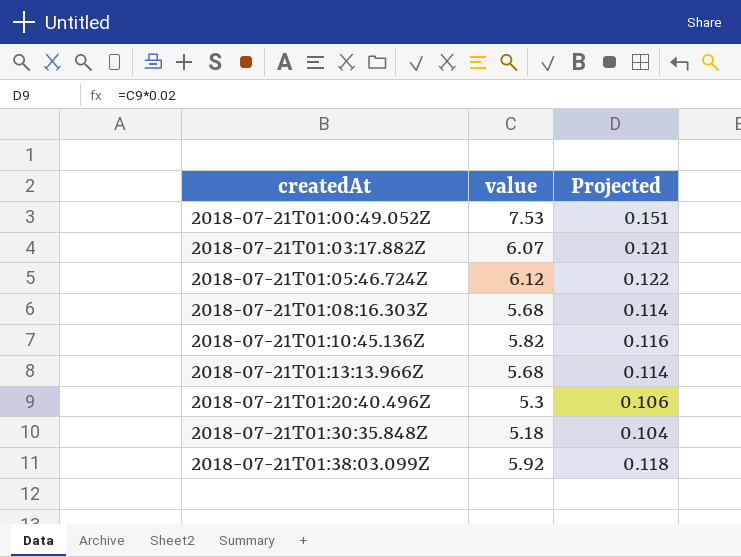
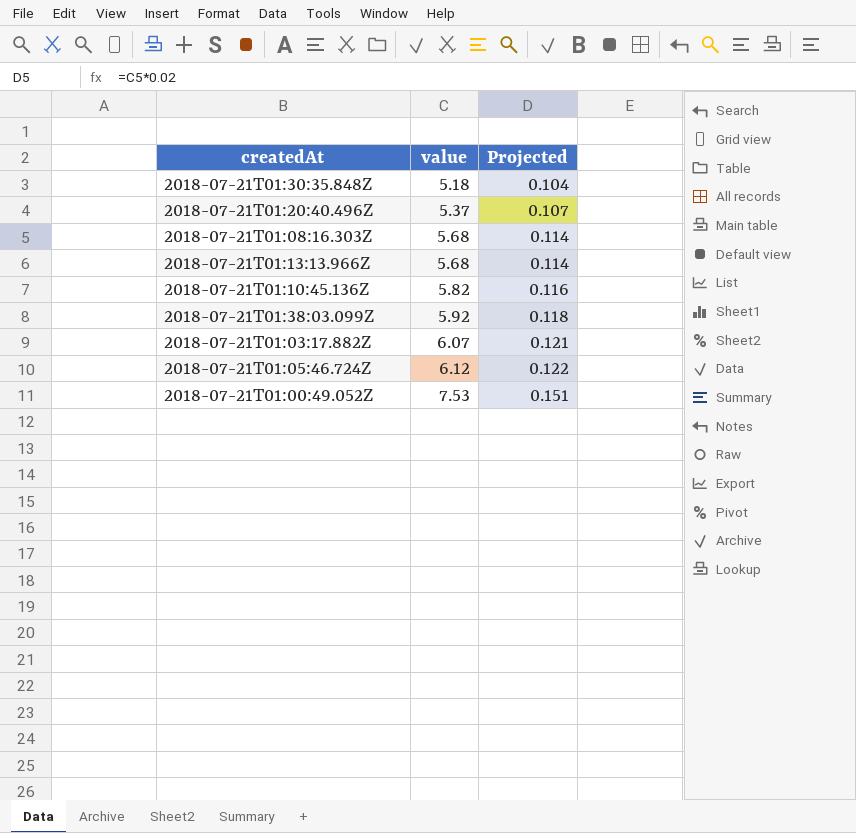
row order: createdAt ascending -> value ascending
2018-07-21T01:20:40.496Z | value: 5.3 -> 5.37
2018-07-21T01:20:40.496Z | Projected: 0.106 -> 0.107

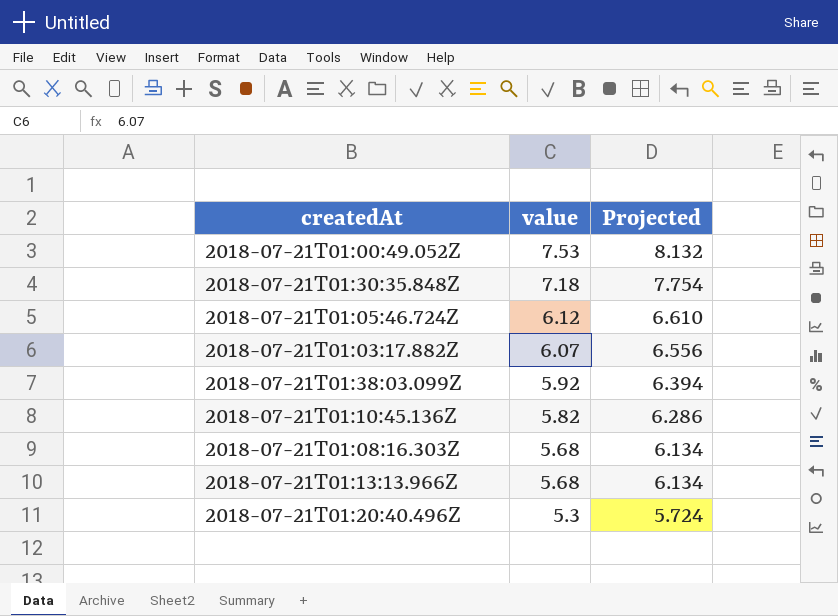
row order: value ascending -> value descending
column Projected | formula: [value] * 0.02 -> [value] * 1.08
2018-07-21T01:30:35.848Z | value: 5.18 -> 7.18
2018-07-21T01:20:40.496Z | value: 5.37 -> 5.3

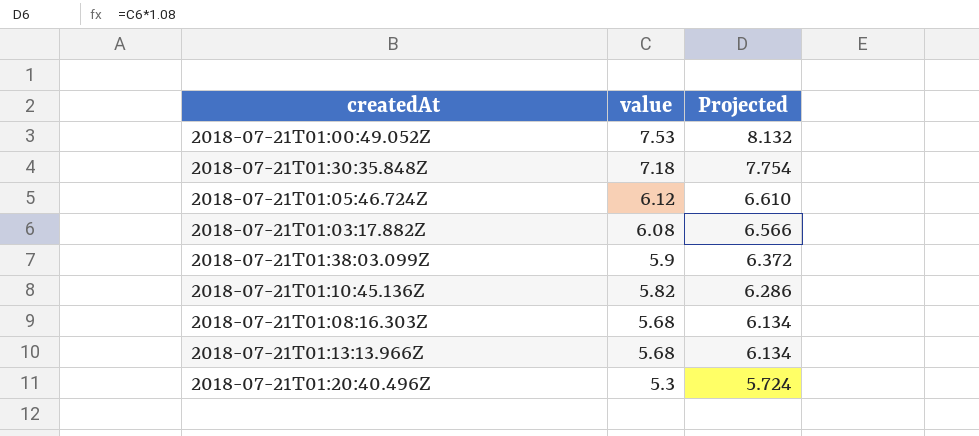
2018-07-21T01:03:17.882Z | value: 6.07 -> 6.08
2018-07-21T01:03:17.882Z | Projected: 6.556 -> 6.566
2018-07-21T01:38:03.099Z | value: 5.92 -> 5.9
2018-07-21T01:38:03.099Z | Projected: 6.394 -> 6.372

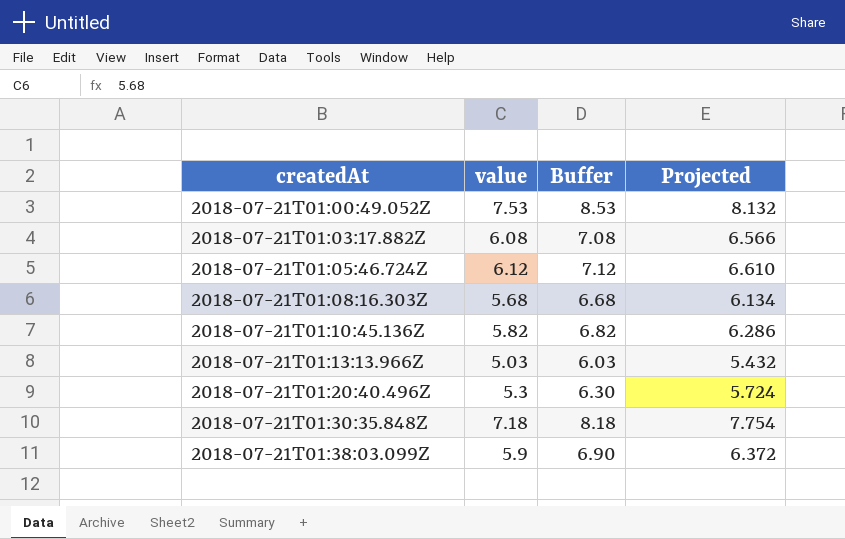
row order: value descending -> createdAt ascending
column Buffer | formula: none -> [value] + 1
2018-07-21T01:13:13.966Z | value: 5.68 -> 5.03
2018-07-21T01:13:13.966Z | Projected: 6.134 -> 5.432

